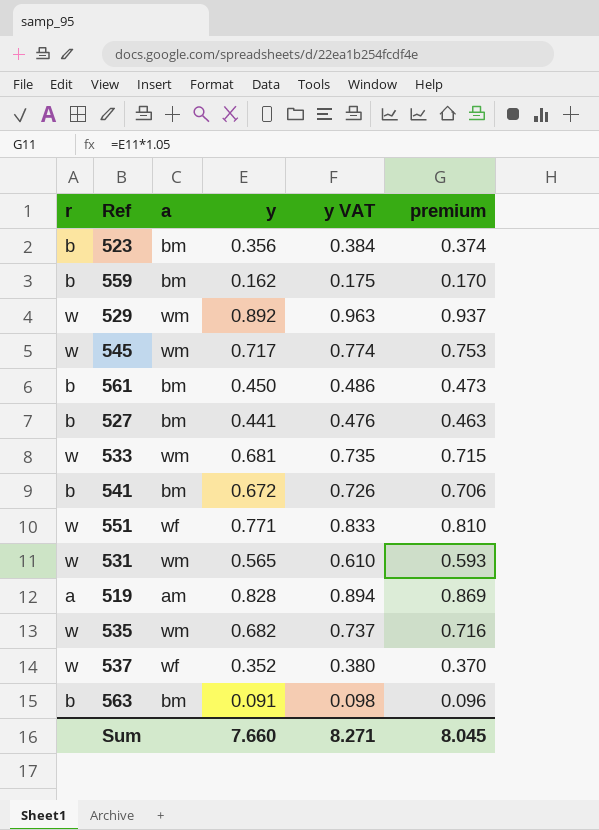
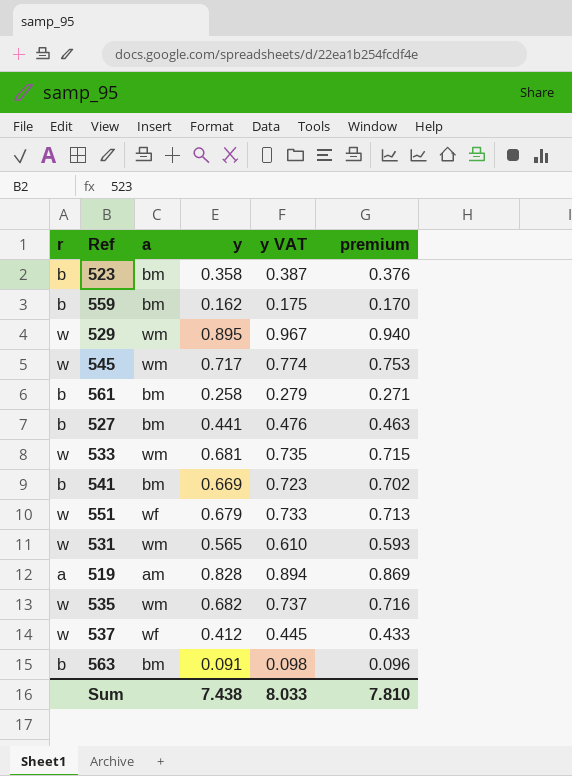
523 | y: 0.356 -> 0.358
523 | y VAT: 0.384 -> 0.387
523 | premium: 0.374 -> 0.376
529 | y: 0.892 -> 0.895
529 | y VAT: 0.963 -> 0.967
529 | premium: 0.937 -> 0.940
561 | y: 0.450 -> 0.258
561 | y VAT: 0.486 -> 0.279
561 | premium: 0.473 -> 0.271
541 | y: 0.672 -> 0.669
541 | y VAT: 0.726 -> 0.723
541 | premium: 0.706 -> 0.702
551 | y: 0.771 -> 0.679
551 | y VAT: 0.833 -> 0.733
551 | premium: 0.810 -> 0.713
537 | y: 0.352 -> 0.412
537 | y VAT: 0.380 -> 0.445
537 | premium: 0.370 -> 0.433
Sum | y: 7.660 -> 7.438
Sum | y VAT: 8.271 -> 8.033
Sum | premium: 8.045 -> 7.810

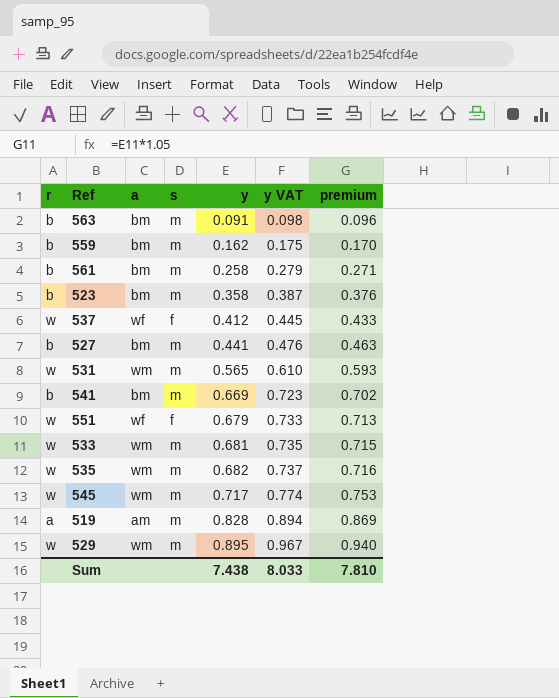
row order: none -> y ascending
column s | position: none -> 4

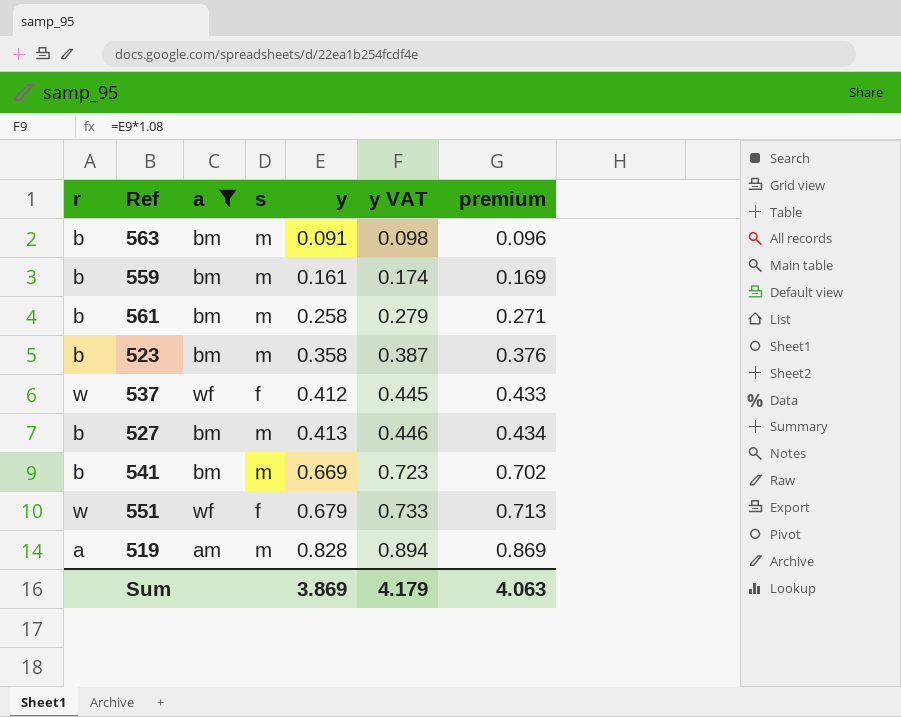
filter: none -> a != wm
559 | y: 0.162 -> 0.161
559 | y VAT: 0.175 -> 0.174
559 | premium: 0.170 -> 0.169
527 | y: 0.441 -> 0.413
527 | y VAT: 0.476 -> 0.446
527 | premium: 0.463 -> 0.434
Sum | y: 7.438 -> 3.869
Sum | y VAT: 8.033 -> 4.179
Sum | premium: 7.810 -> 4.063

